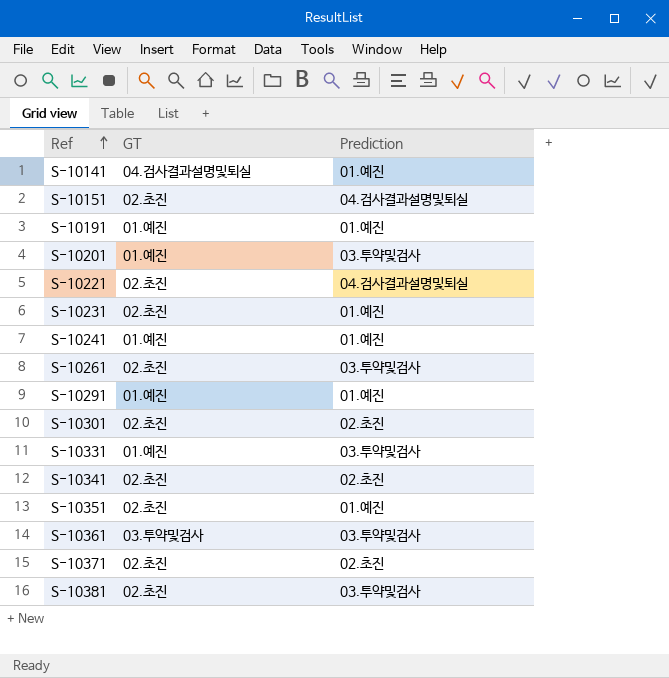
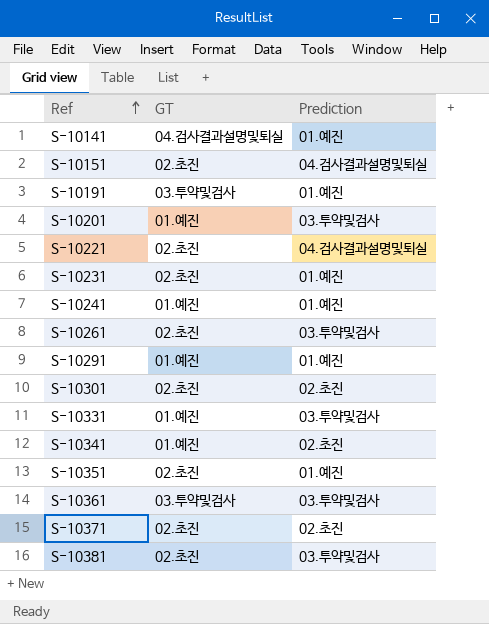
S-10191 | GT: 01.예진 -> 03.투약및검사
S-10341 | GT: 02.초진 -> 01.예진

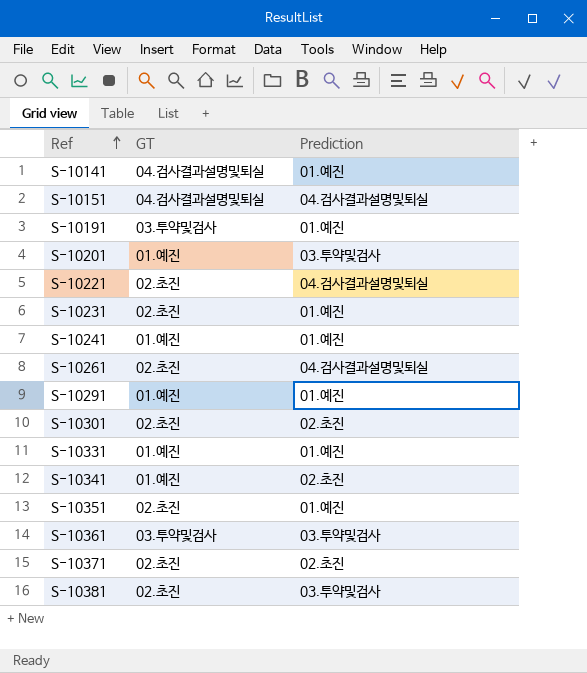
S-10151 | GT: 02.초진 -> 04.검사결과설명및퇴실
S-10261 | Prediction: 03.투약및검사 -> 04.검사결과설명및퇴실
S-10331 | Prediction: 03.투약및검사 -> 01.예진

